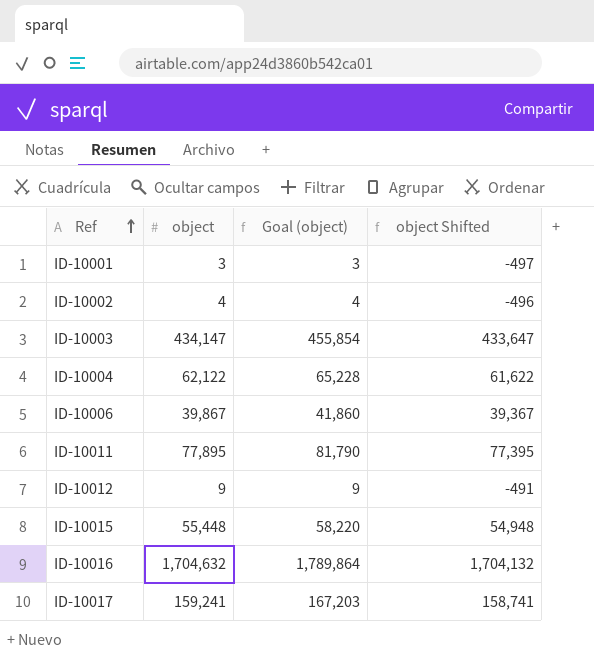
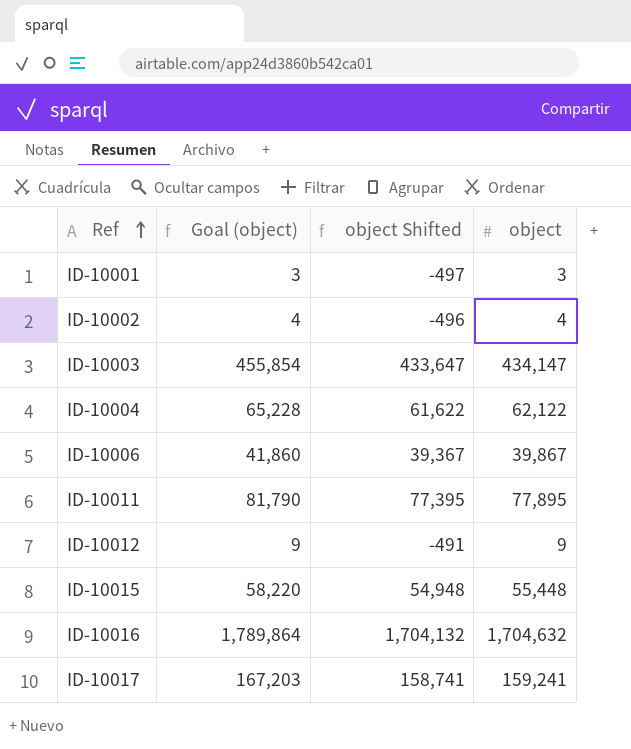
column object | position: 2 -> 4

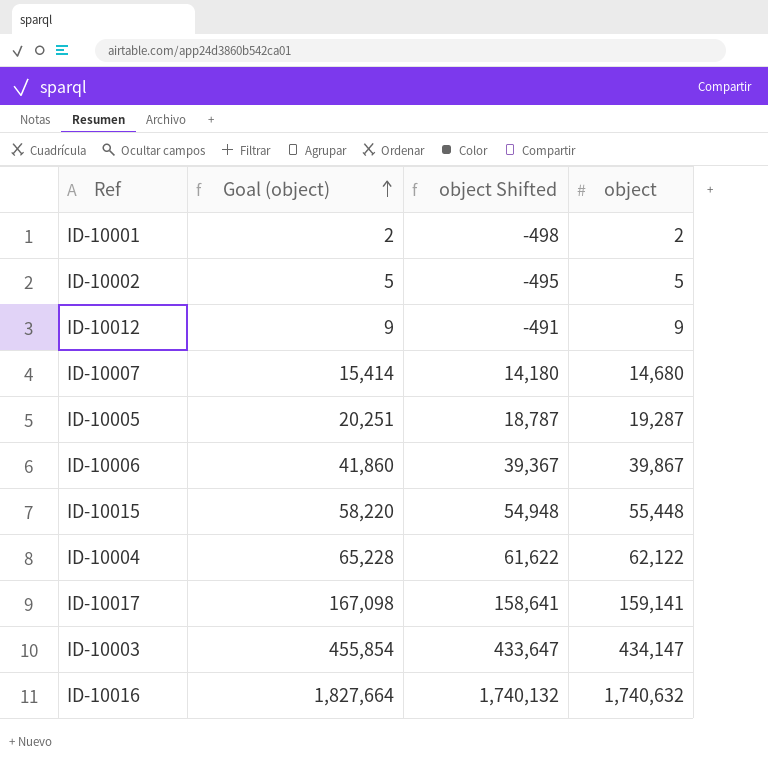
row order: Ref ascending -> Goal (object) ascending
row ID-10011: 81,790 | 77,395 | 77,895 -> none
ID-10001 | Goal (object): 3 -> 2
ID-10001 | object Shifted: -497 -> -498
ID-10001 | object: 3 -> 2
ID-10002 | Goal (object): 4 -> 5
ID-10002 | object Shifted: -496 -> -495
ID-10002 | object: 4 -> 5
row ID-10007: none -> 15,414 | 14,180 | 14,680
row ID-10005: none -> 20,251 | 18,787 | 19,287
ID-10017 | Goal (object): 167,203 -> 167,098
ID-10017 | object Shifted: 158,741 -> 158,641
ID-10017 | object: 159,241 -> 159,141
ID-10016 | Goal (object): 1,789,864 -> 1,827,664
ID-10016 | object Shifted: 1,704,132 -> 1,740,132
ID-10016 | object: 1,704,632 -> 1,740,632

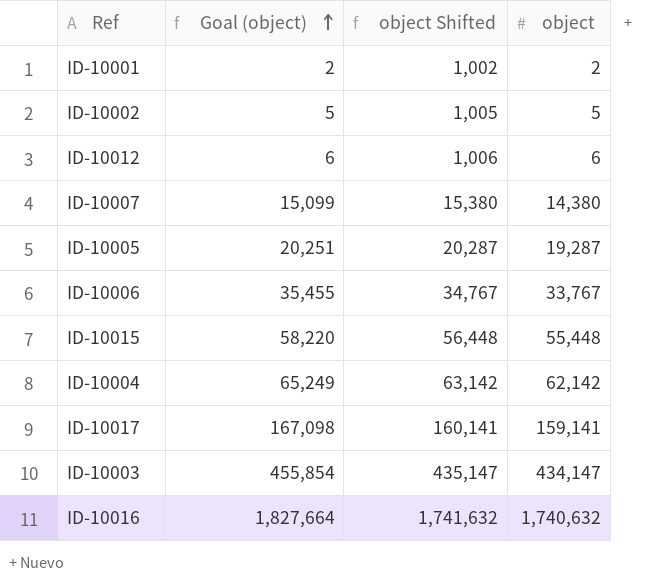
column object Shifted | formula: [object] - 500 -> [object] + 1000
ID-10012 | Goal (object): 9 -> 6
ID-10012 | object: 9 -> 6
ID-10007 | Goal (object): 15,414 -> 15,099
ID-10007 | object: 14,680 -> 14,380
ID-10006 | Goal (object): 41,860 -> 35,455
ID-10006 | object: 39,867 -> 33,767
ID-10004 | Goal (object): 65,228 -> 65,249
ID-10004 | object: 62,122 -> 62,142

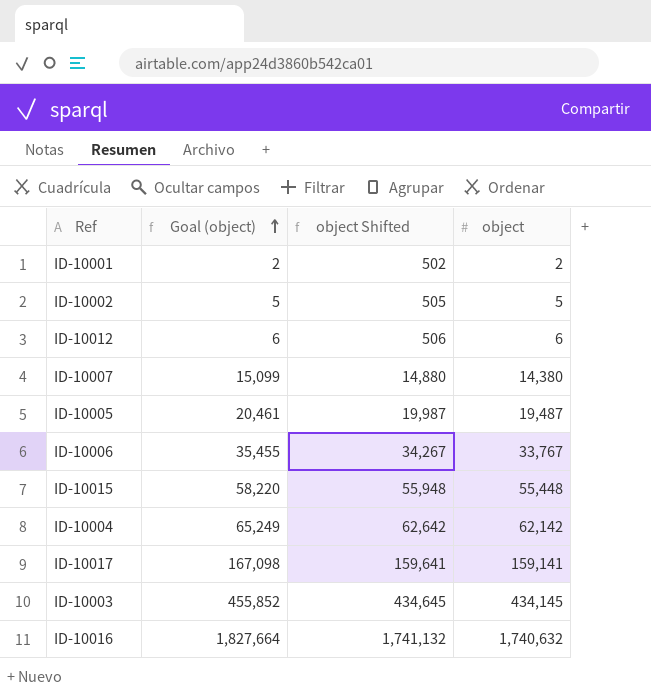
column object Shifted | formula: [object] + 1000 -> [object] + 500
ID-10005 | Goal (object): 20,251 -> 20,461
ID-10005 | object: 19,287 -> 19,487
ID-10003 | Goal (object): 455,854 -> 455,852
ID-10003 | object: 434,147 -> 434,145

